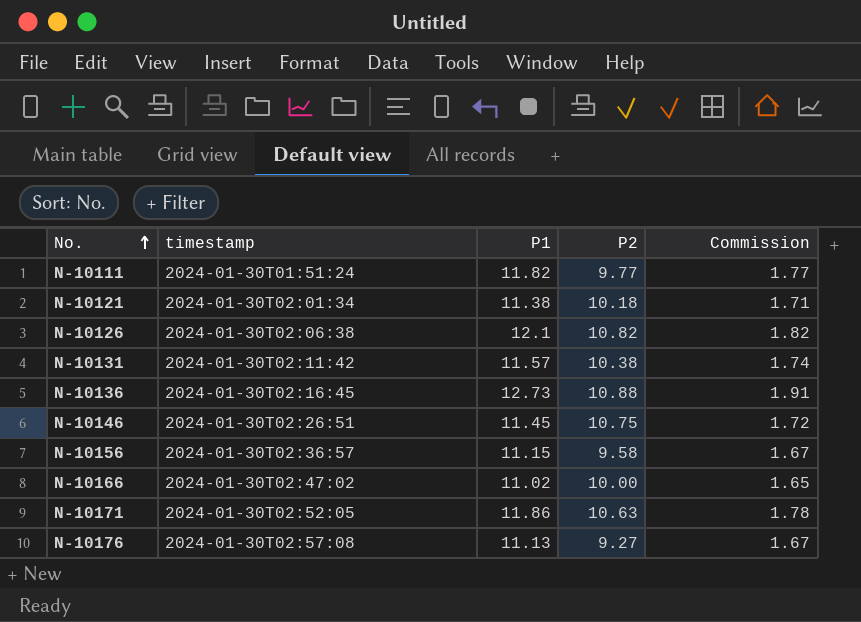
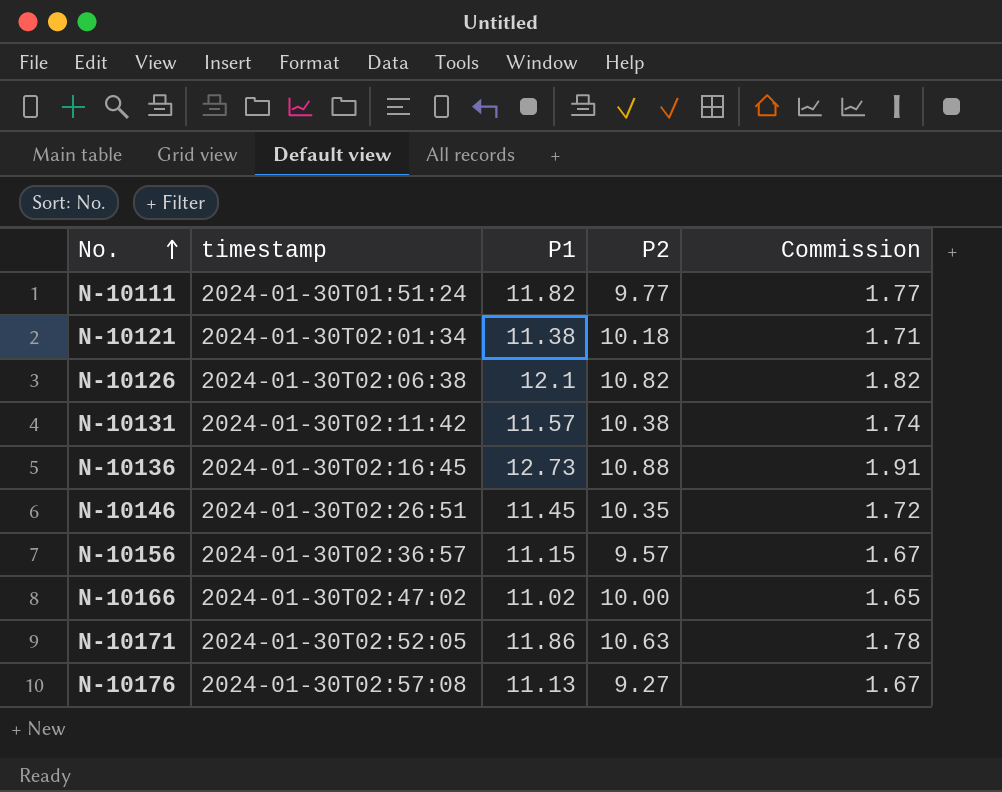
N-10146 | P2: 10.75 -> 10.35
N-10156 | P2: 9.58 -> 9.57

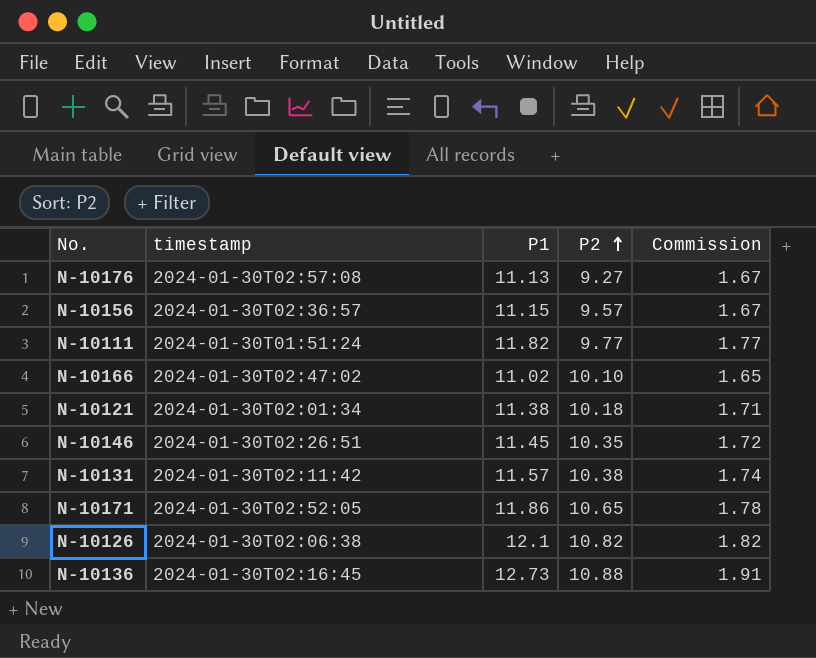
row order: No. ascending -> P2 ascending
N-10166 | P2: 10.00 -> 10.10
N-10171 | P2: 10.63 -> 10.65

